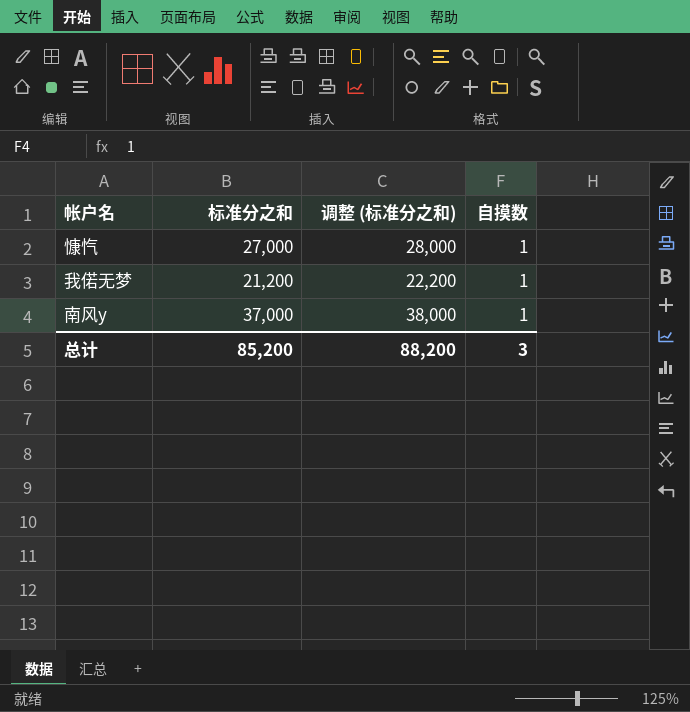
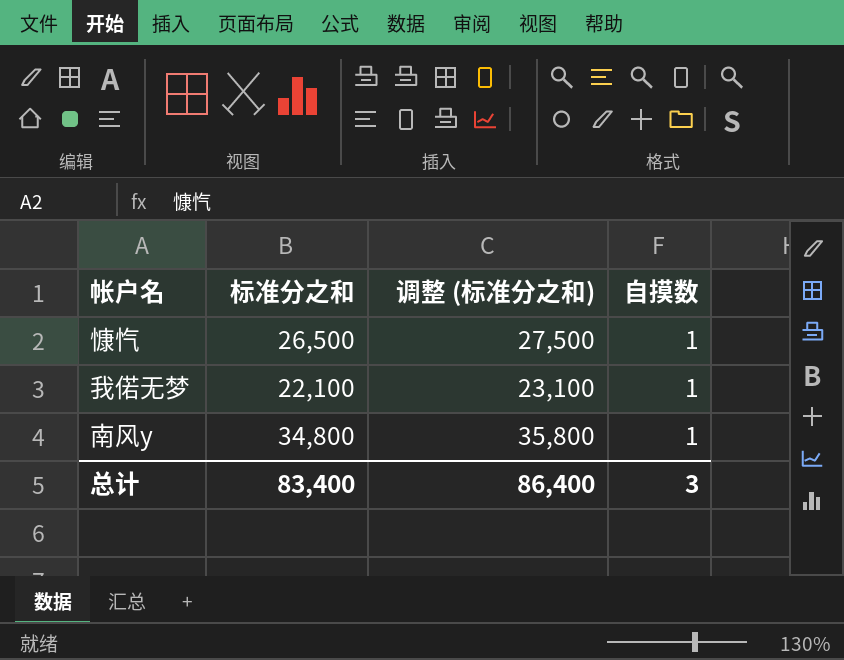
慷忾 | 标准分之和: 27,000 -> 26,500
慷忾 | 调整 (标准分之和): 28,000 -> 27,500
我偌无梦 | 标准分之和: 21,200 -> 22,100
我偌无梦 | 调整 (标准分之和): 22,200 -> 23,100
南风y | 标准分之和: 37,000 -> 34,800
南风y | 调整 (标准分之和): 38,000 -> 35,800
总计 | 标准分之和: 85,200 -> 83,400
总计 | 调整 (标准分之和): 88,200 -> 86,400

